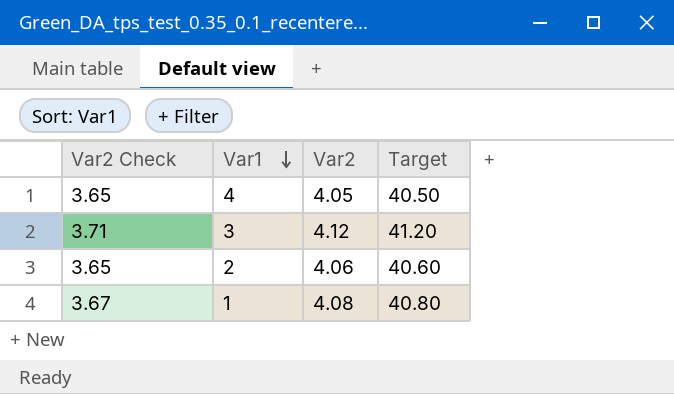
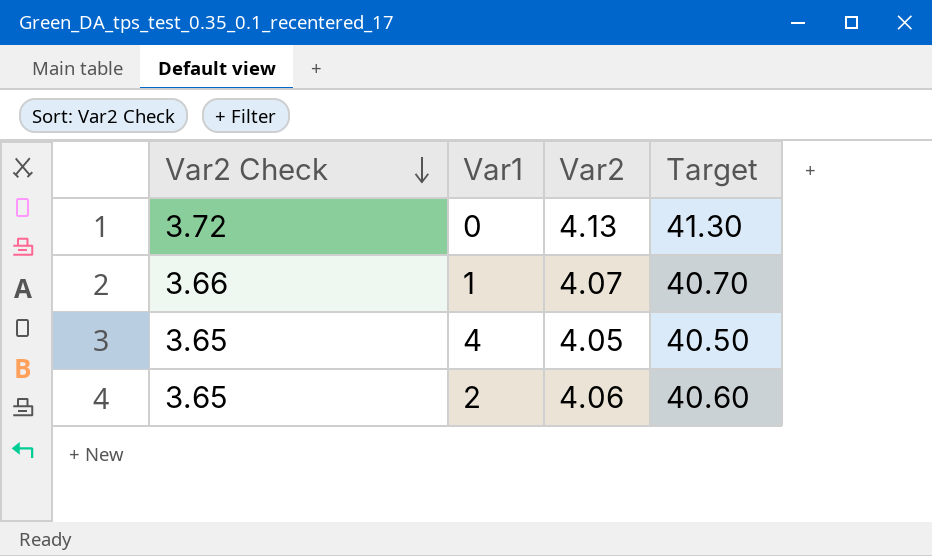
row order: Var1 descending -> Var2 Check descending
row 3: 3.71 | 4.12 | 41.20 -> none
row 0: none -> 3.72 | 4.13 | 41.30
1 | Var2 Check: 3.67 -> 3.66
1 | Var2: 4.08 -> 4.07
1 | Target: 40.80 -> 40.70

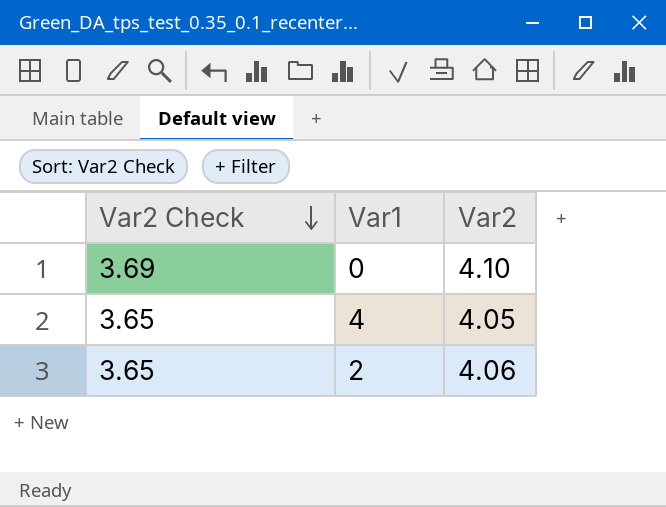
column Target | formula: [Var2] * 10 -> none
row 1: 3.66 | 4.07 | 40.70 -> none
0 | Var2 Check: 3.72 -> 3.69
0 | Var2: 4.13 -> 4.10

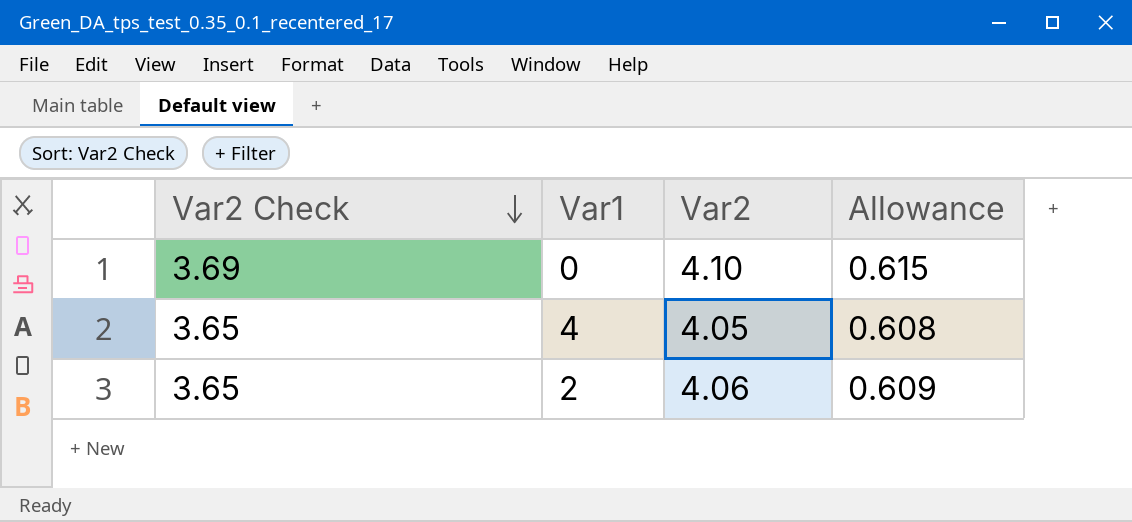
column Allowance | formula: none -> [Var2] * 0.15

